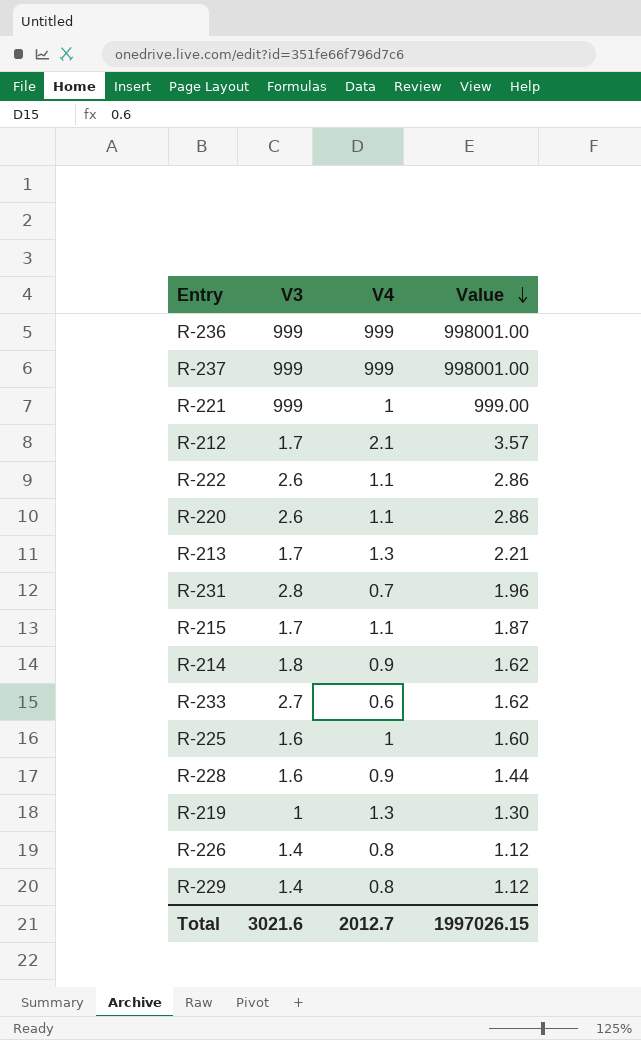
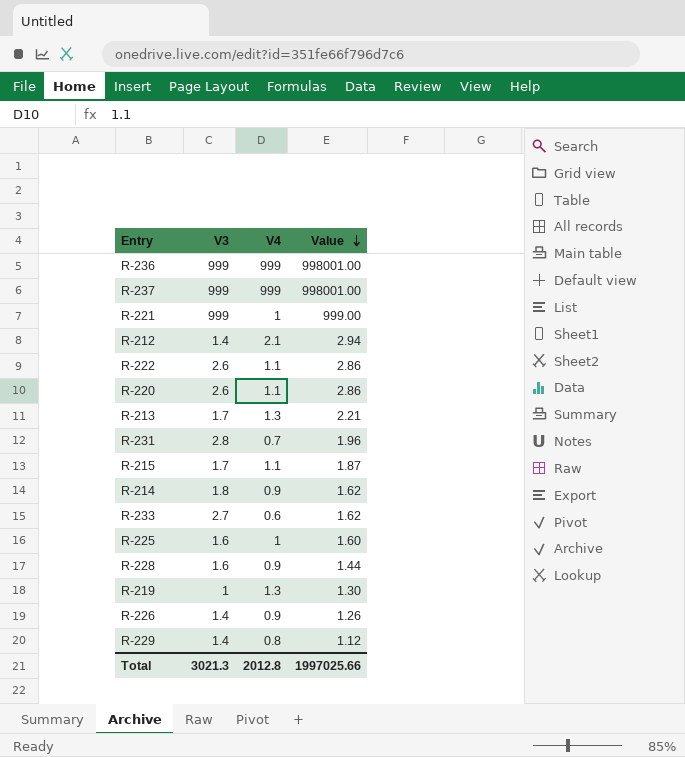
R-212 | V3: 1.7 -> 1.4
R-212 | Value: 3.57 -> 2.94
R-226 | V4: 0.8 -> 0.9
R-226 | Value: 1.12 -> 1.26
Total | V3: 3021.6 -> 3021.3
Total | V4: 2012.7 -> 2012.8
Total | Value: 1997026.15 -> 1997025.66

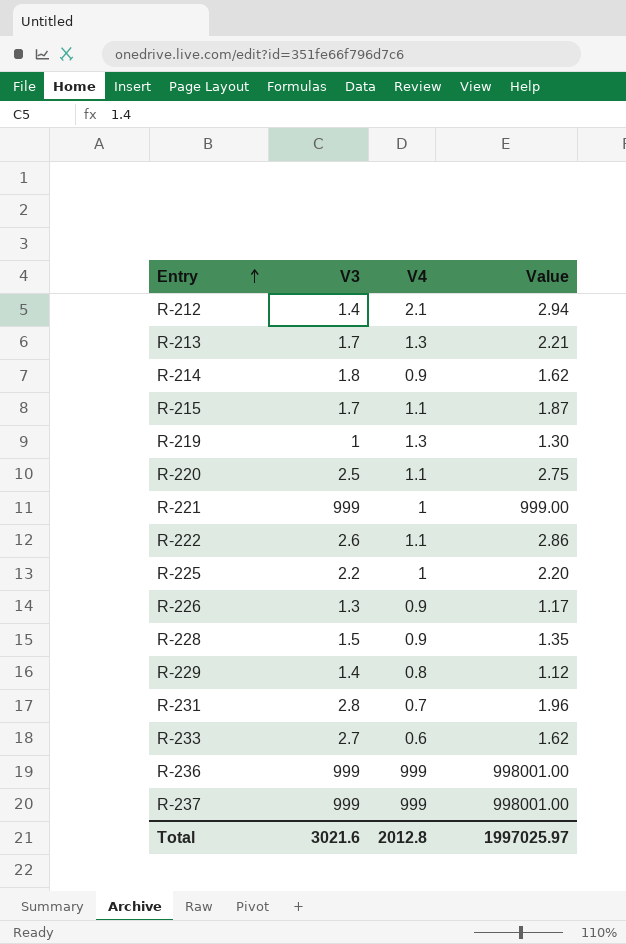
row order: Value descending -> Entry ascending
R-220 | V3: 2.6 -> 2.5
R-220 | Value: 2.86 -> 2.75
R-225 | V3: 1.6 -> 2.2
R-225 | Value: 1.60 -> 2.20
R-226 | V3: 1.4 -> 1.3
R-226 | Value: 1.26 -> 1.17
R-228 | V3: 1.6 -> 1.5
R-228 | Value: 1.44 -> 1.35
Total | V3: 3021.3 -> 3021.6
Total | Value: 1997025.66 -> 1997025.97

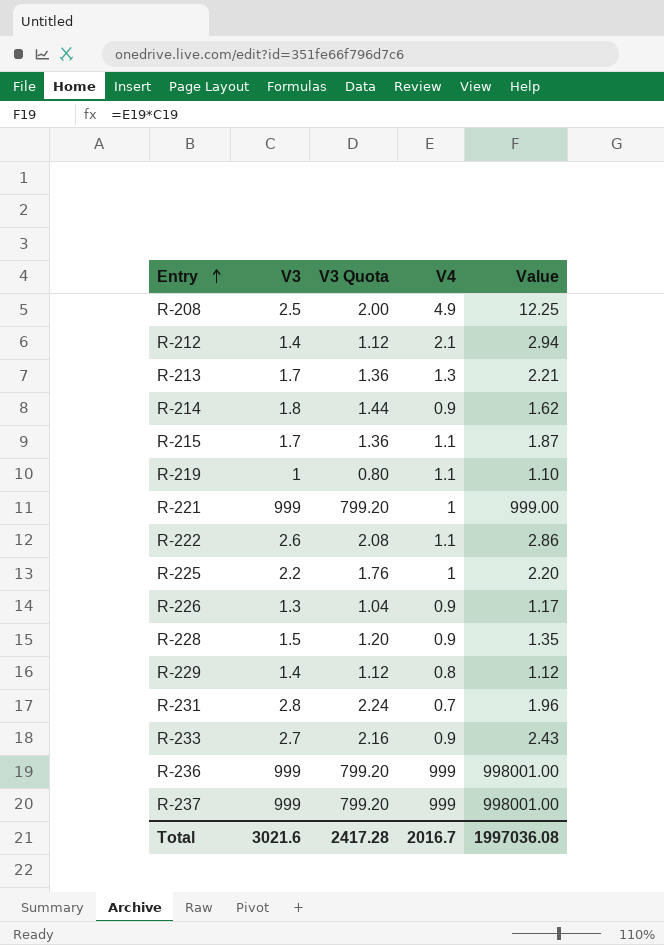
column V3 Quota | formula: none -> [V3] * 0.8
row R-220: 2.5 | 1.1 | 2.75 -> none
row R-208: none -> 2.5 | 2.00 | 4.9 | 12.25
R-219 | V4: 1.3 -> 1.1
R-219 | Value: 1.30 -> 1.10
R-233 | V4: 0.6 -> 0.9
R-233 | Value: 1.62 -> 2.43
Total | V4: 2012.8 -> 2016.7
Total | Value: 1997025.97 -> 1997036.08

